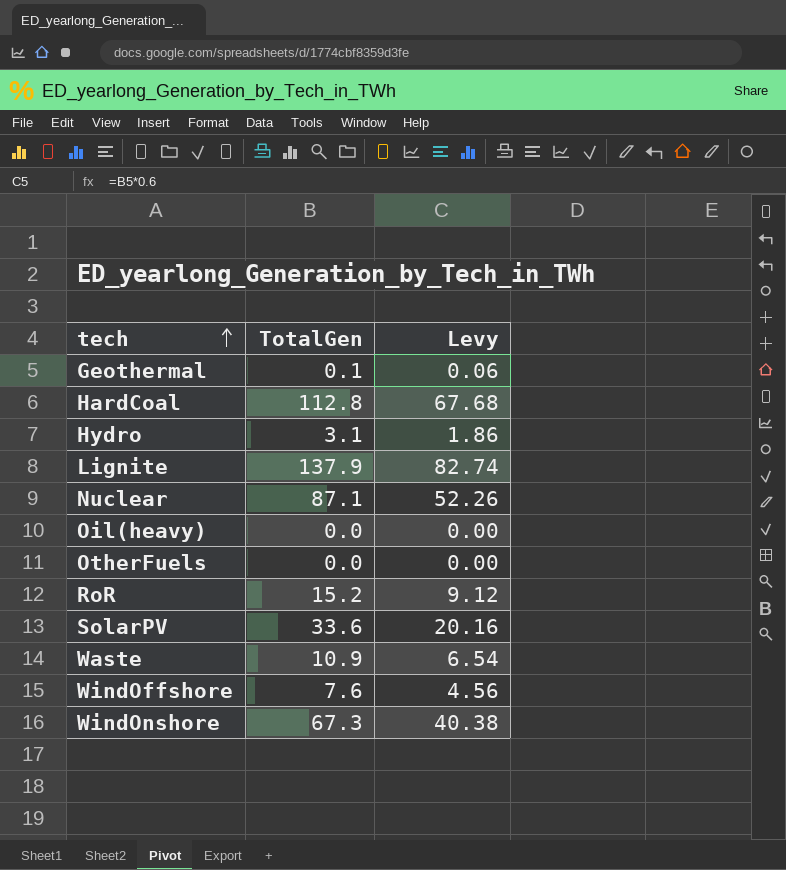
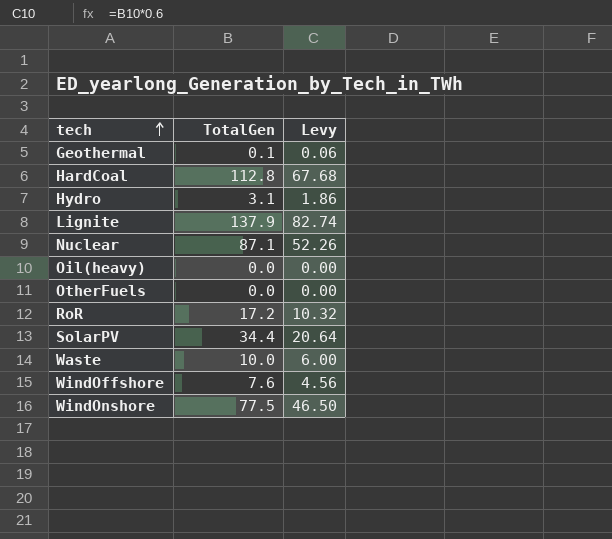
RoR | TotalGen: 15.2 -> 17.2
RoR | Levy: 9.12 -> 10.32
SolarPV | TotalGen: 33.6 -> 34.4
SolarPV | Levy: 20.16 -> 20.64
Waste | TotalGen: 10.9 -> 10.0
Waste | Levy: 6.54 -> 6.00
WindOnshore | TotalGen: 67.3 -> 77.5
WindOnshore | Levy: 40.38 -> 46.50

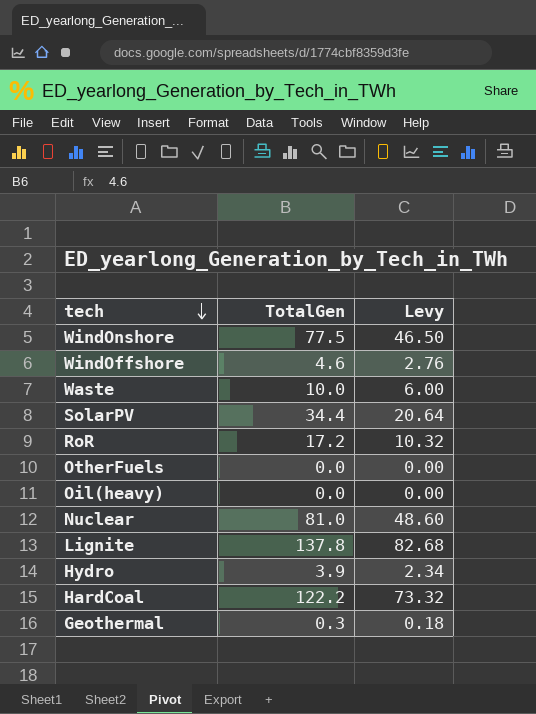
row order: tech ascending -> tech descending
WindOffshore | TotalGen: 7.6 -> 4.6
WindOffshore | Levy: 4.56 -> 2.76
Nuclear | TotalGen: 87.1 -> 81.0
Nuclear | Levy: 52.26 -> 48.60
Lignite | TotalGen: 137.9 -> 137.8
Lignite | Levy: 82.74 -> 82.68
Hydro | TotalGen: 3.1 -> 3.9
Hydro | Levy: 1.86 -> 2.34
HardCoal | TotalGen: 112.8 -> 122.2
HardCoal | Levy: 67.68 -> 73.32
Geothermal | TotalGen: 0.1 -> 0.3
Geothermal | Levy: 0.06 -> 0.18

